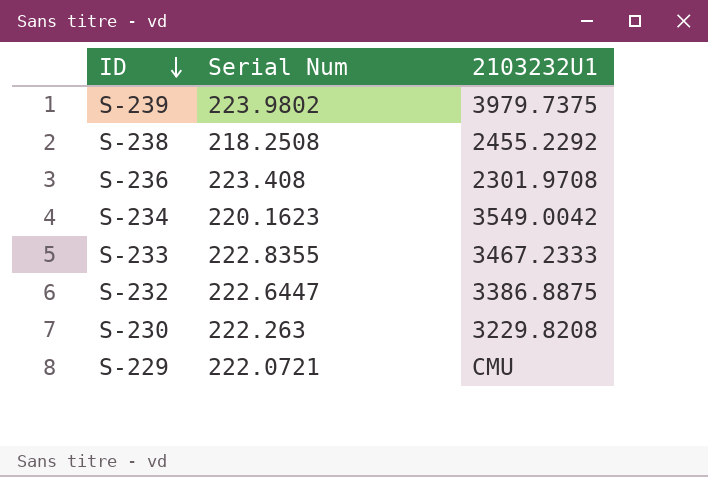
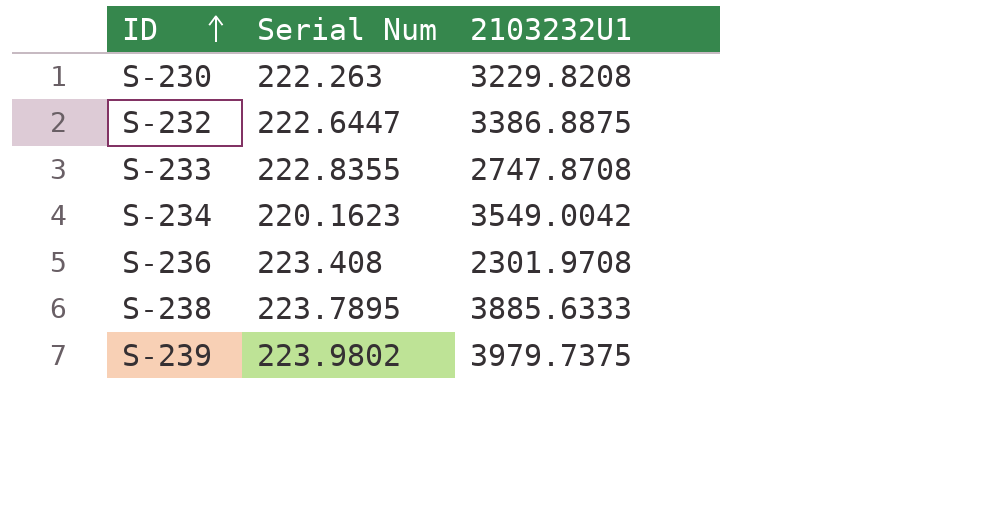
row order: ID descending -> ID ascending
row S-229: 222.0721 | CMU -> none
S-233 | 2103232U1: 3467.2333 -> 2747.8708
S-238 | Serial Num: 218.2508 -> 223.7895
S-238 | 2103232U1: 2455.2292 -> 3885.6333

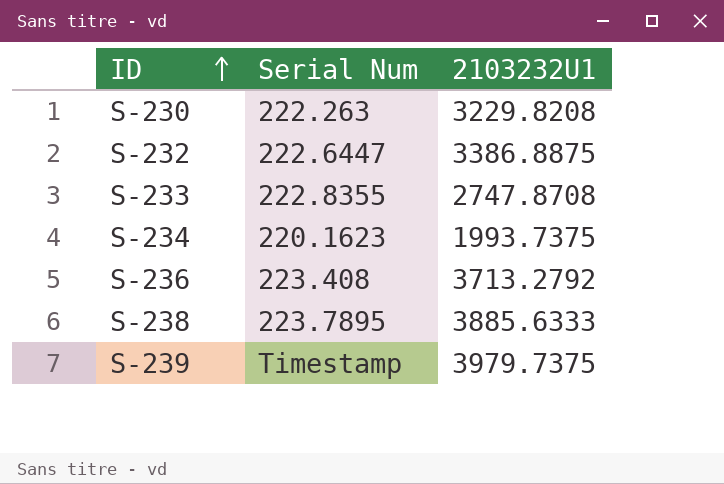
S-234 | 2103232U1: 3549.0042 -> 1993.7375
S-236 | 2103232U1: 2301.9708 -> 3713.2792
S-239 | Serial Num: 223.9802 -> Timestamp

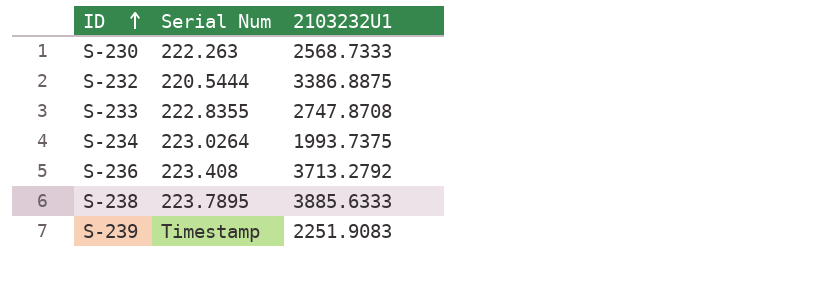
S-230 | 2103232U1: 3229.8208 -> 2568.7333
S-232 | Serial Num: 222.6447 -> 220.5444
S-234 | Serial Num: 220.1623 -> 223.0264
S-239 | 2103232U1: 3979.7375 -> 2251.9083

